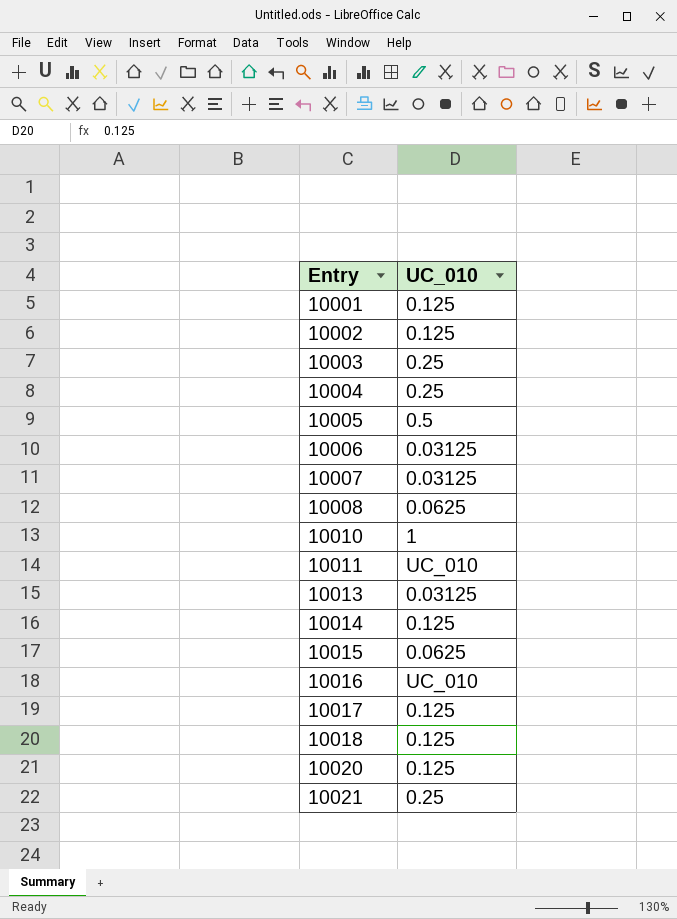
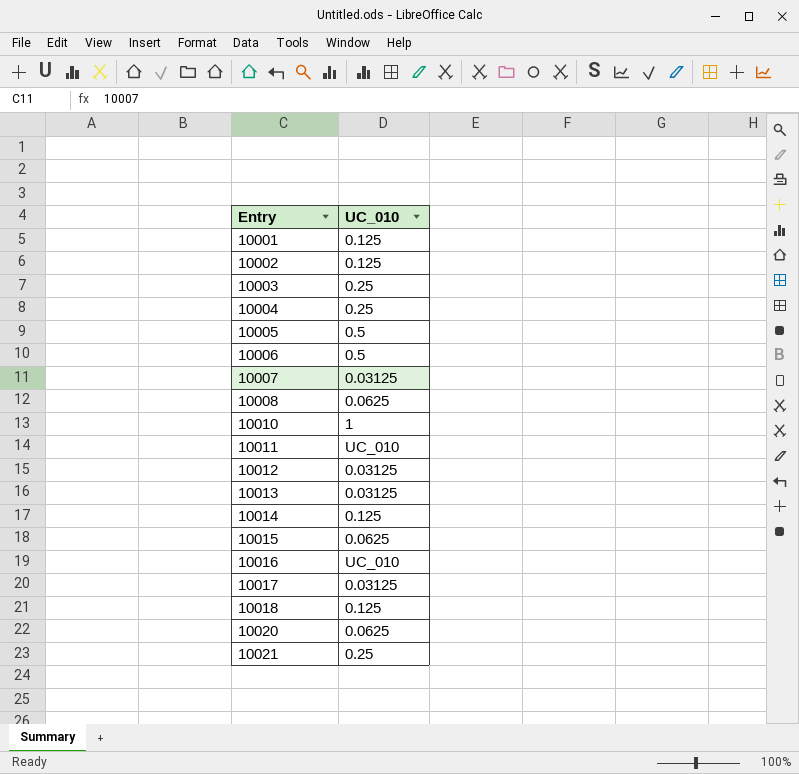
10006 | UC_010: 0.03125 -> 0.5
row 10012: none -> 0.03125
10017 | UC_010: 0.125 -> 0.03125
10020 | UC_010: 0.125 -> 0.0625

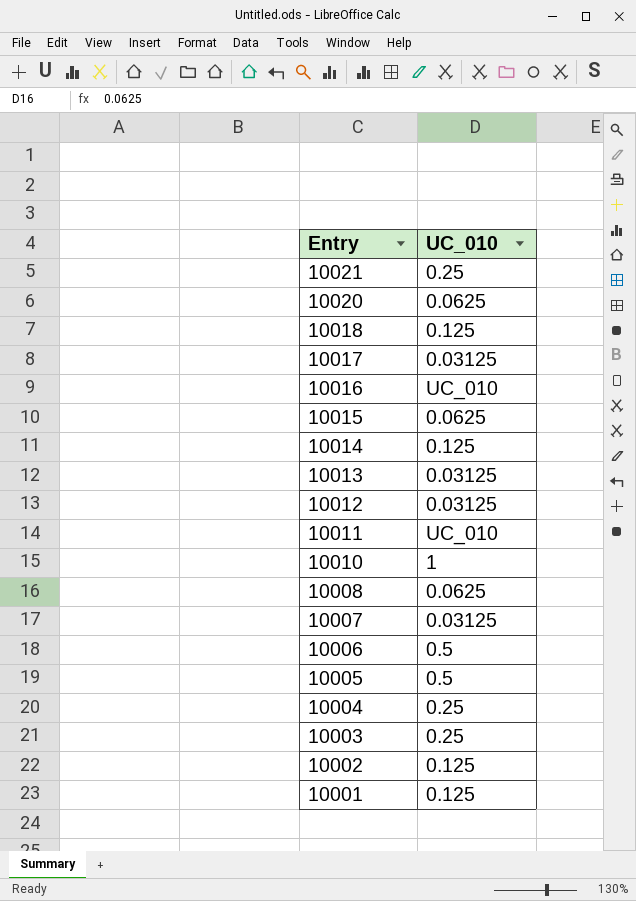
row order: Entry ascending -> Entry descending

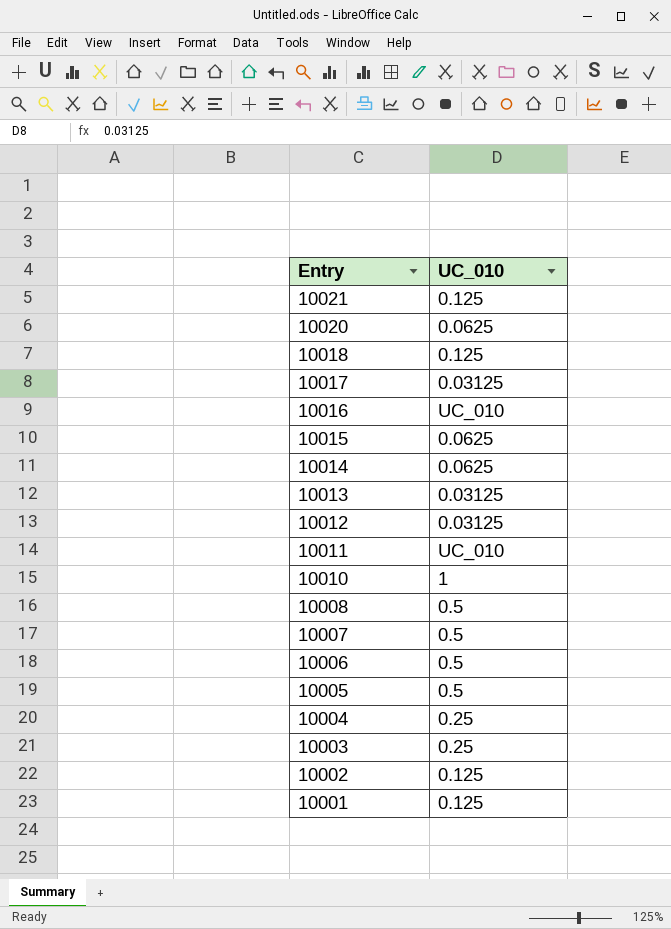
10021 | UC_010: 0.25 -> 0.125
10014 | UC_010: 0.125 -> 0.0625
10008 | UC_010: 0.0625 -> 0.5
10007 | UC_010: 0.03125 -> 0.5

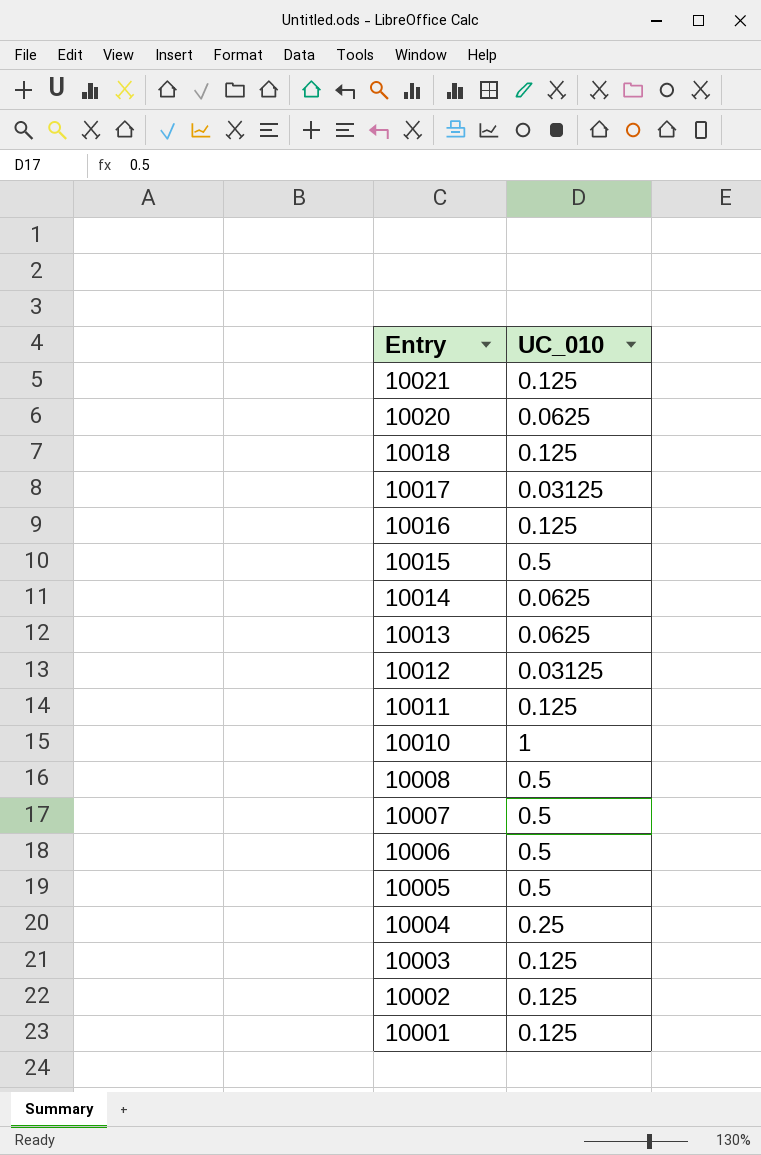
10016 | UC_010: UC_010 -> 0.125
10015 | UC_010: 0.0625 -> 0.5
10013 | UC_010: 0.03125 -> 0.0625
10011 | UC_010: UC_010 -> 0.125
10003 | UC_010: 0.25 -> 0.125

